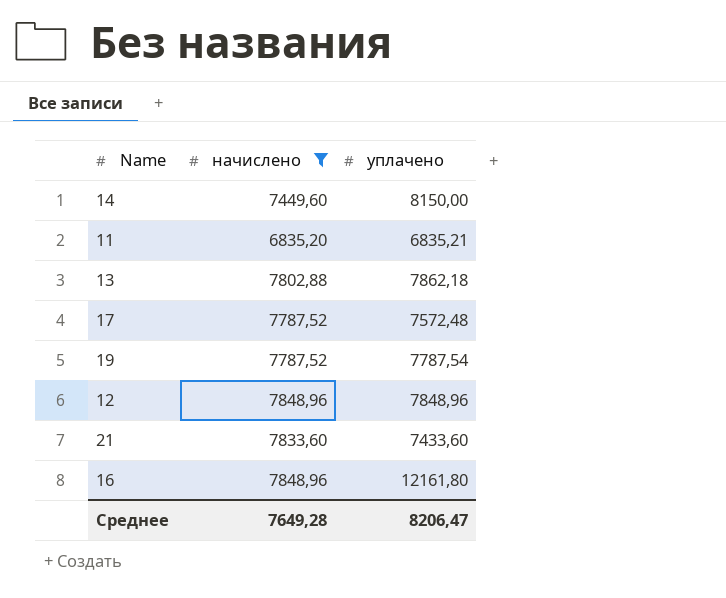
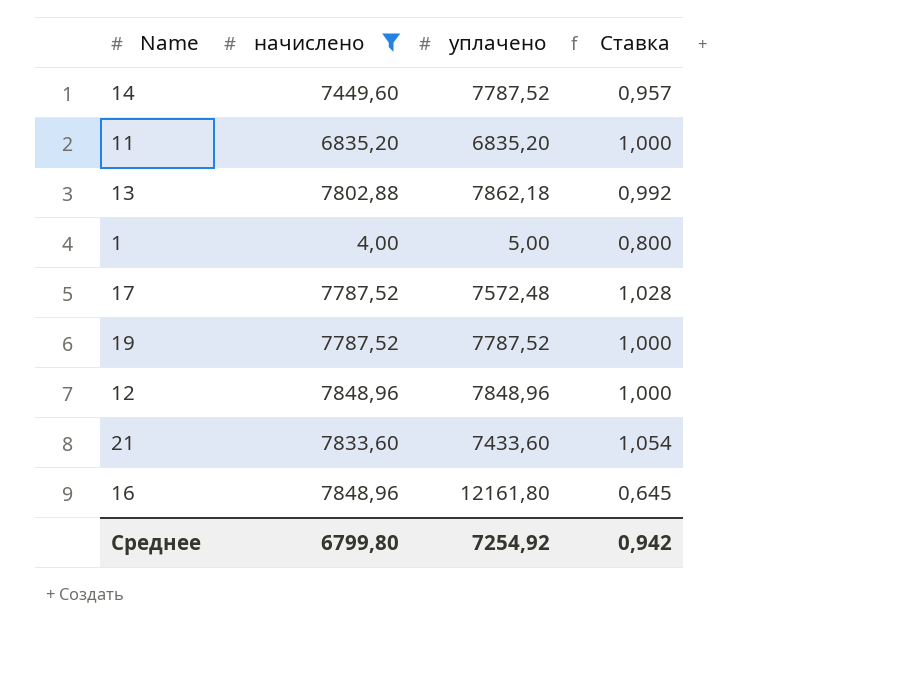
column Ставка | formula: none -> [начислено] / [уплачено]
14 | уплачено: 8150,00 -> 7787,52
11 | уплачено: 6835,21 -> 6835,20
row 1: none -> 4,00 | 5,00 | 0,800
19 | уплачено: 7787,54 -> 7787,52
Среднее | начислено: 7649,28 -> 6799,80
Среднее | уплачено: 8206,47 -> 7254,92

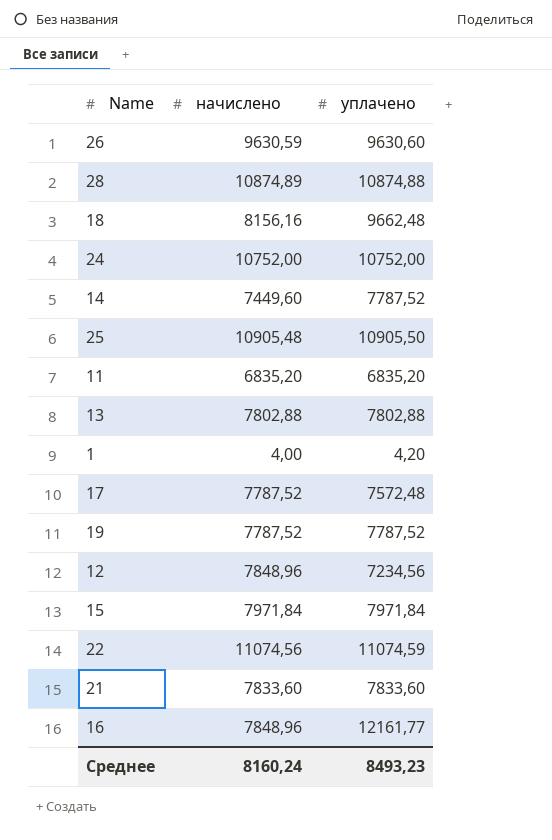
filter: начислено <= 7848,96 -> none
column Ставка | formula: [начислено] / [уплачено] -> none
13 | уплачено: 7862,18 -> 7802,88
1 | уплачено: 5,00 -> 4,20
12 | уплачено: 7848,96 -> 7234,56
21 | уплачено: 7433,60 -> 7833,60
16 | уплачено: 12161,80 -> 12161,77
Среднее | начислено: 6799,80 -> 8160,24
Среднее | уплачено: 7254,92 -> 8493,23

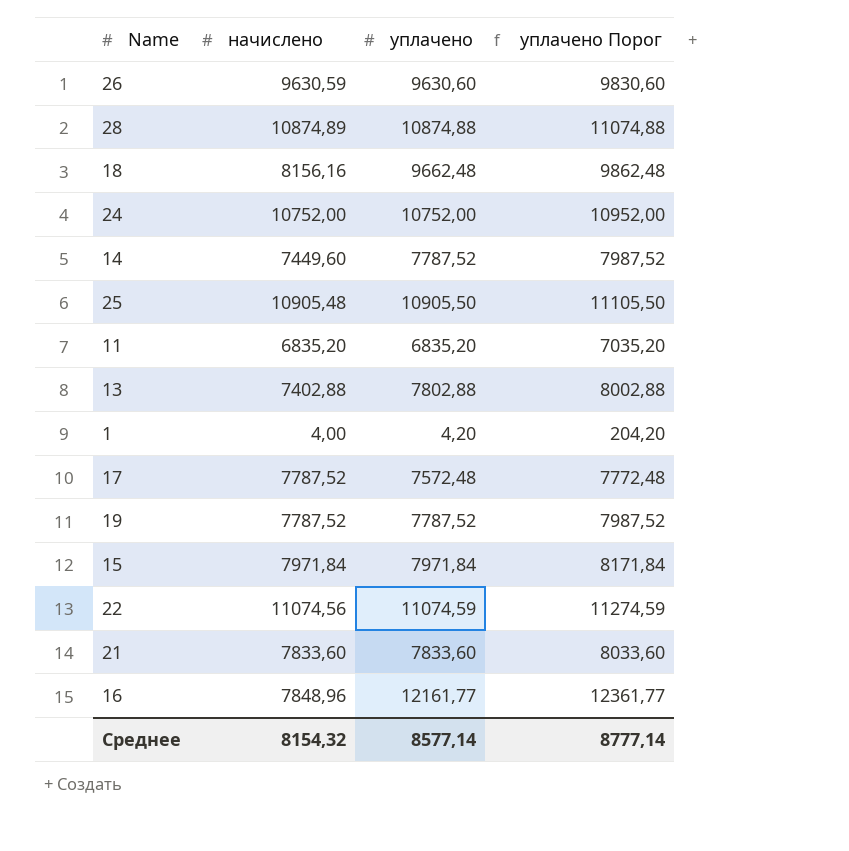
column уплачено Порог | formula: none -> [уплачено] + 200
row 12: 7848,96 | 7234,56 -> none
13 | начислено: 7802,88 -> 7402,88
Среднее | начислено: 8160,24 -> 8154,32
Среднее | уплачено: 8493,23 -> 8577,14

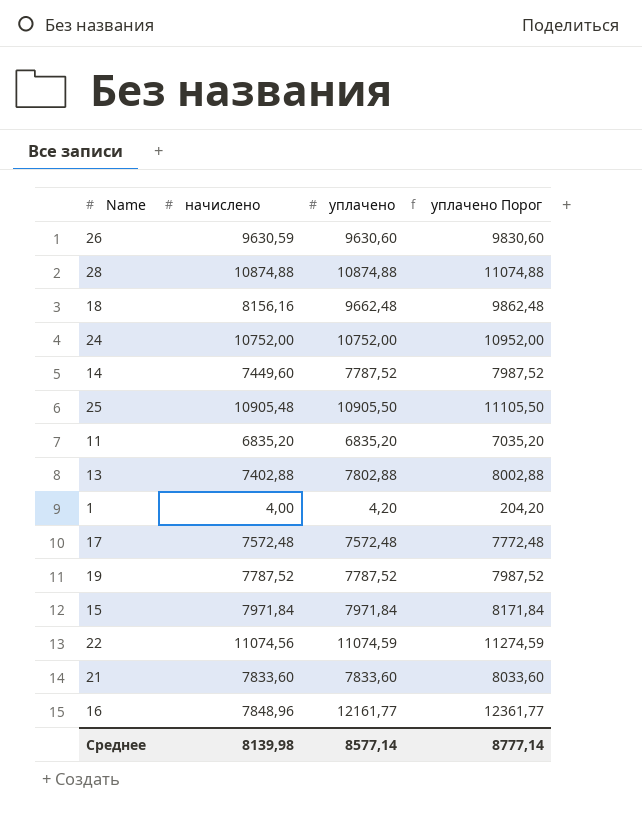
28 | начислено: 10874,89 -> 10874,88
17 | начислено: 7787,52 -> 7572,48
Среднее | начислено: 8154,32 -> 8139,98

